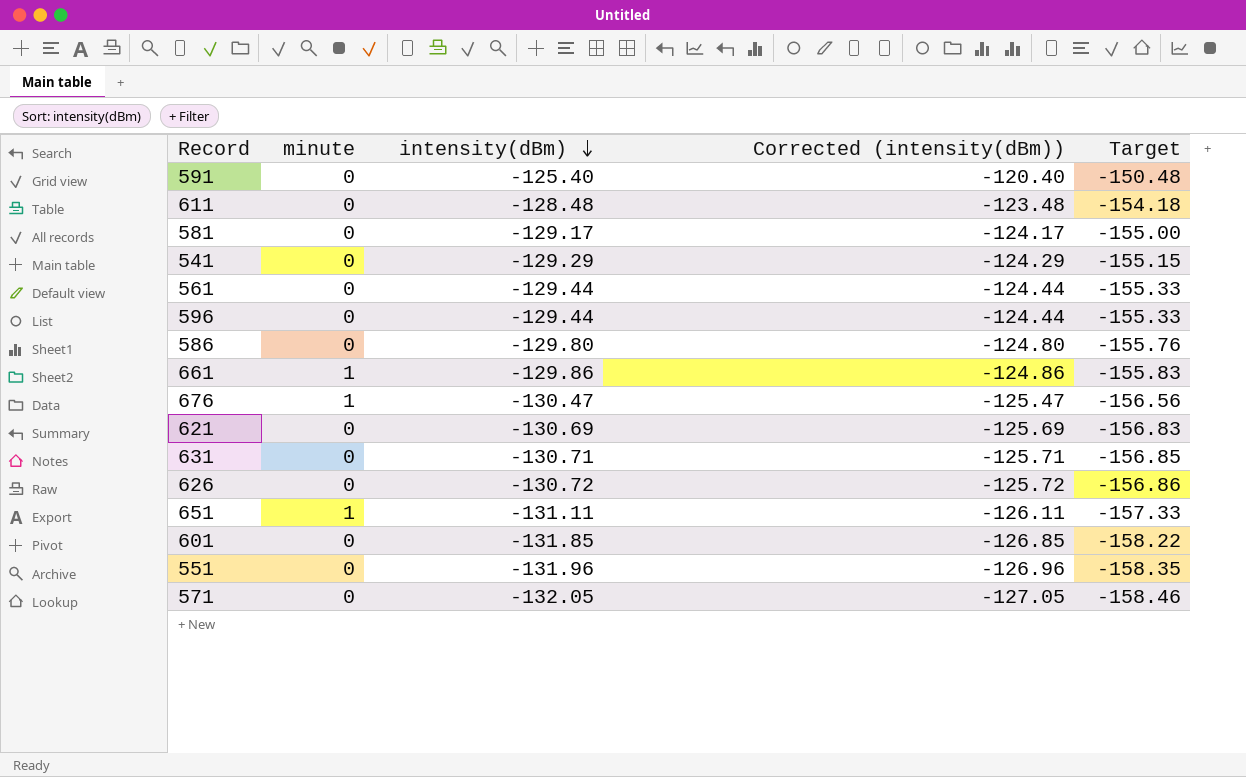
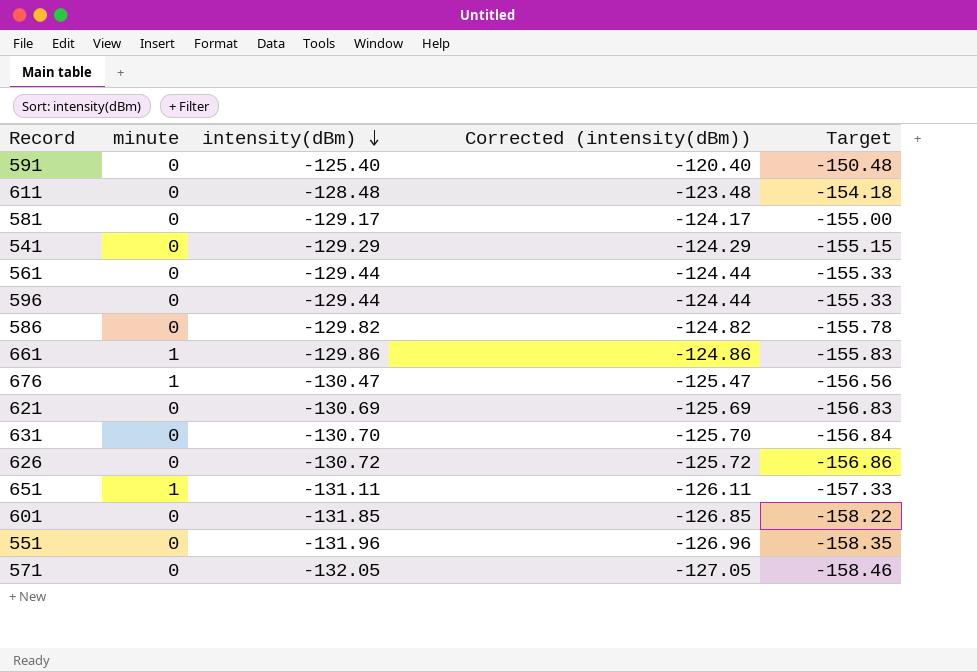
586 | intensity(dBm): -129.80 -> -129.82
586 | Corrected (intensity(dBm)): -124.80 -> -124.82
586 | Target: -155.76 -> -155.78
631 | intensity(dBm): -130.71 -> -130.70
631 | Corrected (intensity(dBm)): -125.71 -> -125.70
631 | Target: -156.85 -> -156.84

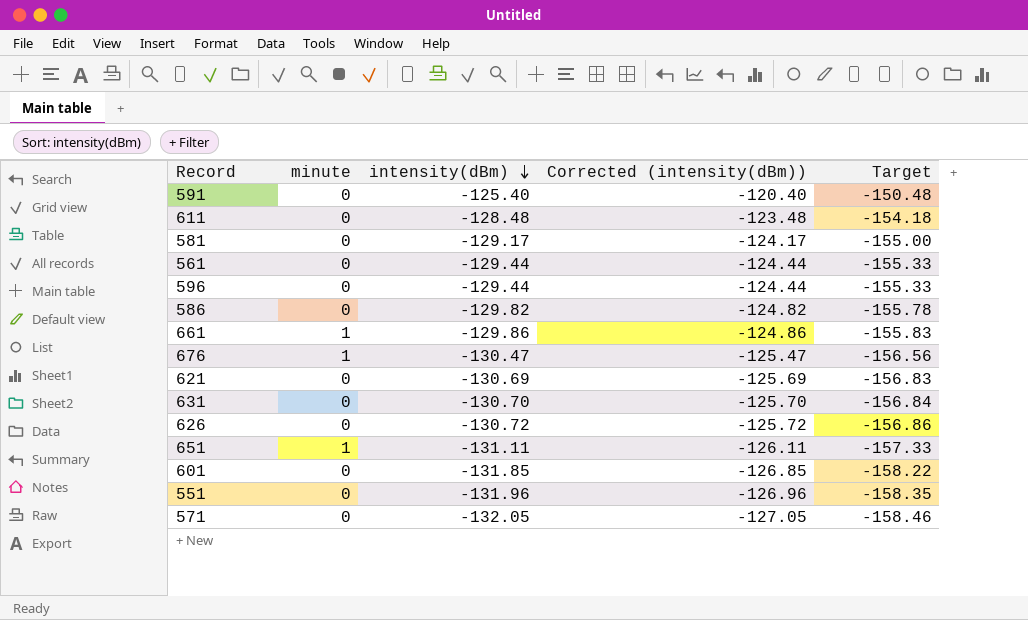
row 541: 0 | -129.29 | -124.29 | -155.15 -> none

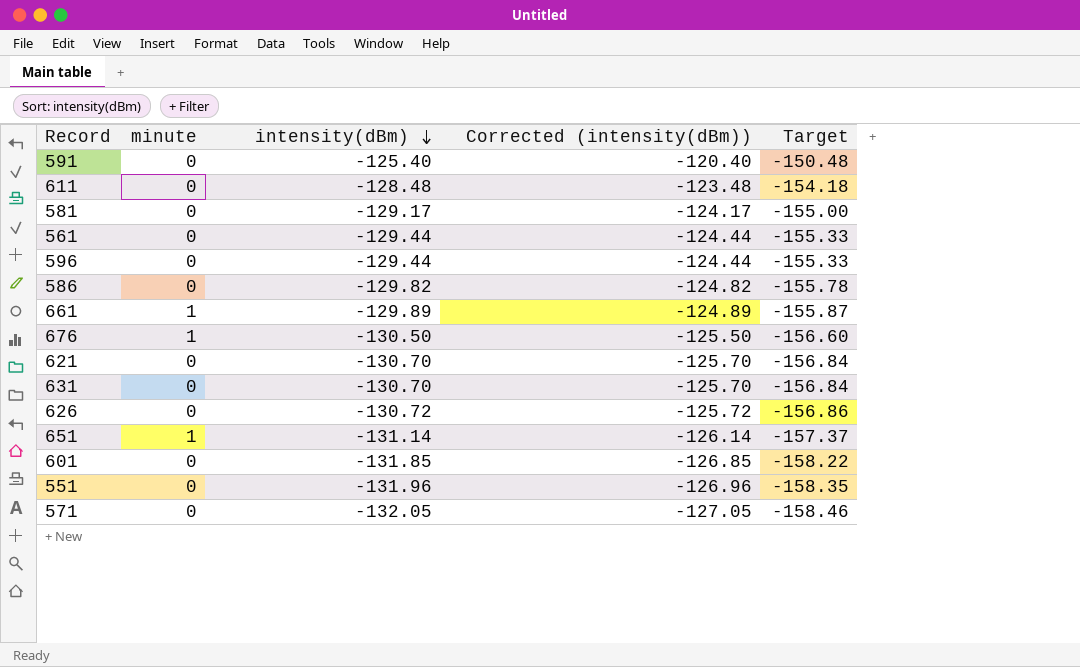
661 | intensity(dBm): -129.86 -> -129.89
661 | Corrected (intensity(dBm)): -124.86 -> -124.89
661 | Target: -155.83 -> -155.87
676 | intensity(dBm): -130.47 -> -130.50
676 | Corrected (intensity(dBm)): -125.47 -> -125.50
676 | Target: -156.56 -> -156.60
621 | intensity(dBm): -130.69 -> -130.70
621 | Corrected (intensity(dBm)): -125.69 -> -125.70
621 | Target: -156.83 -> -156.84
651 | intensity(dBm): -131.11 -> -131.14
651 | Corrected (intensity(dBm)): -126.11 -> -126.14
651 | Target: -157.33 -> -157.37

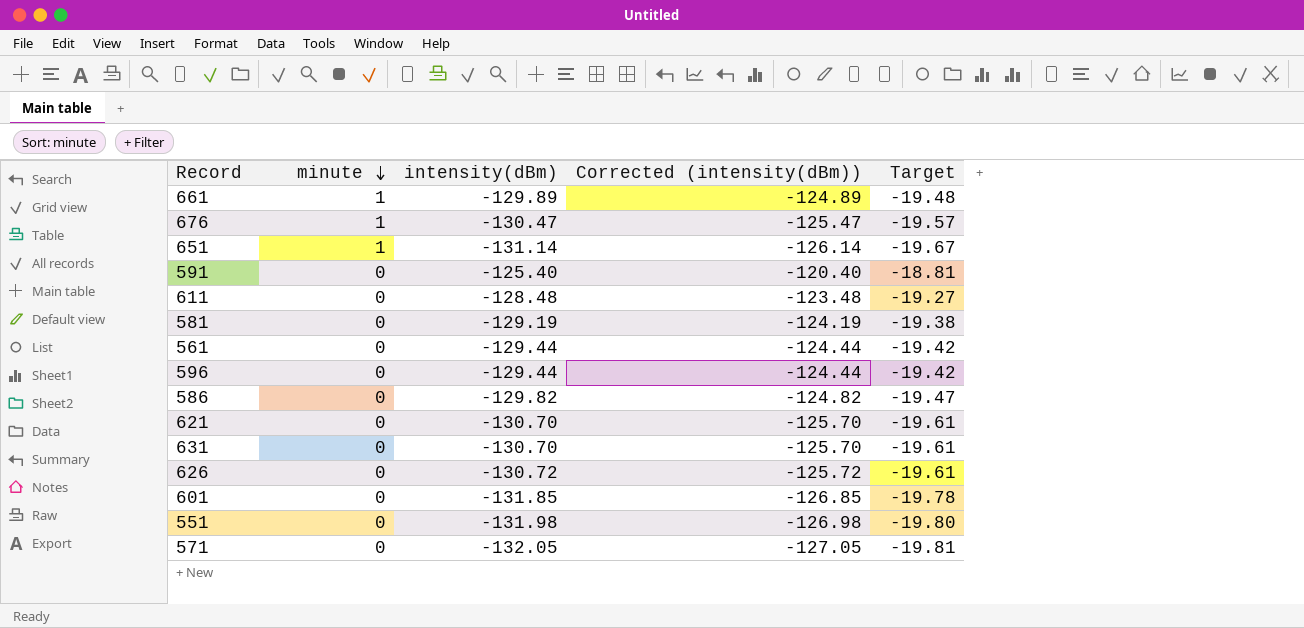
row order: intensity(dBm) descending -> minute descending
column Target | formula: [intensity(dBm)] * 1.2 -> [intensity(dBm)] * 0.15
676 | intensity(dBm): -130.50 -> -130.47
676 | Corrected (intensity(dBm)): -125.50 -> -125.47
581 | intensity(dBm): -129.17 -> -129.19
581 | Corrected (intensity(dBm)): -124.17 -> -124.19
551 | intensity(dBm): -131.96 -> -131.98
551 | Corrected (intensity(dBm)): -126.96 -> -126.98

